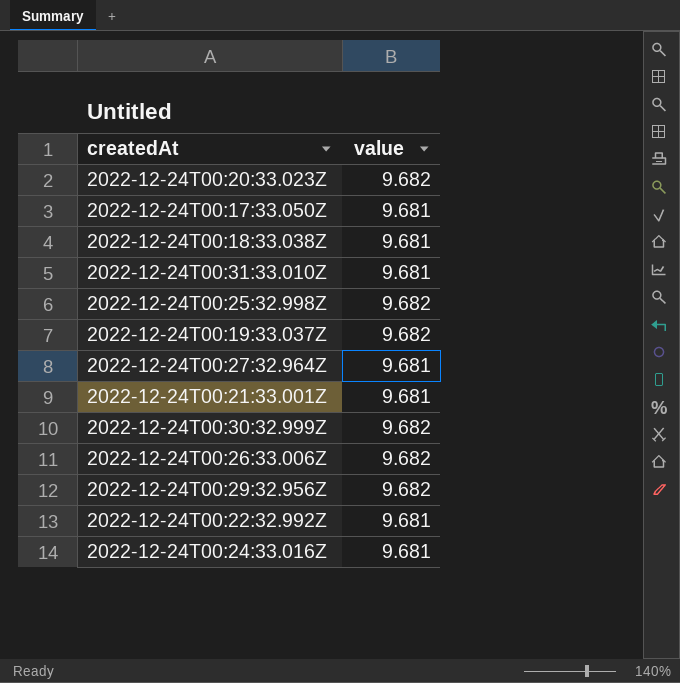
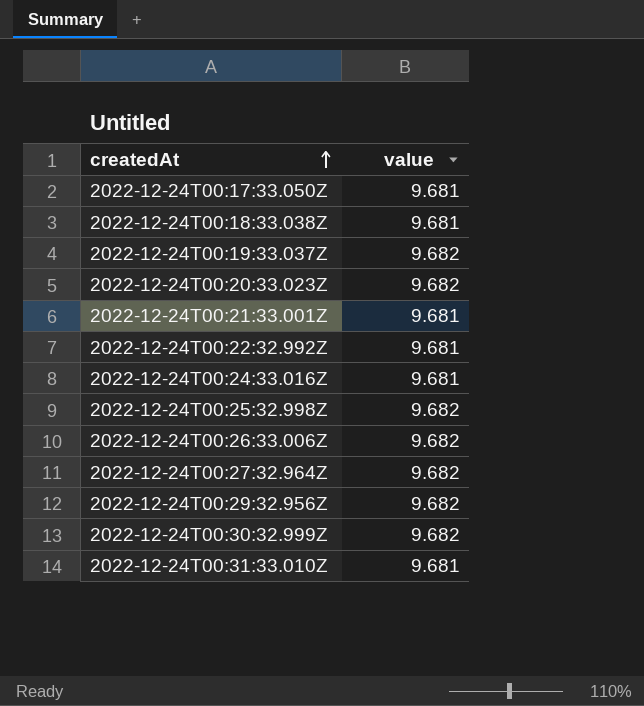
row order: none -> createdAt ascending
2022-12-24T00:27:32.964Z | value: 9.681 -> 9.682

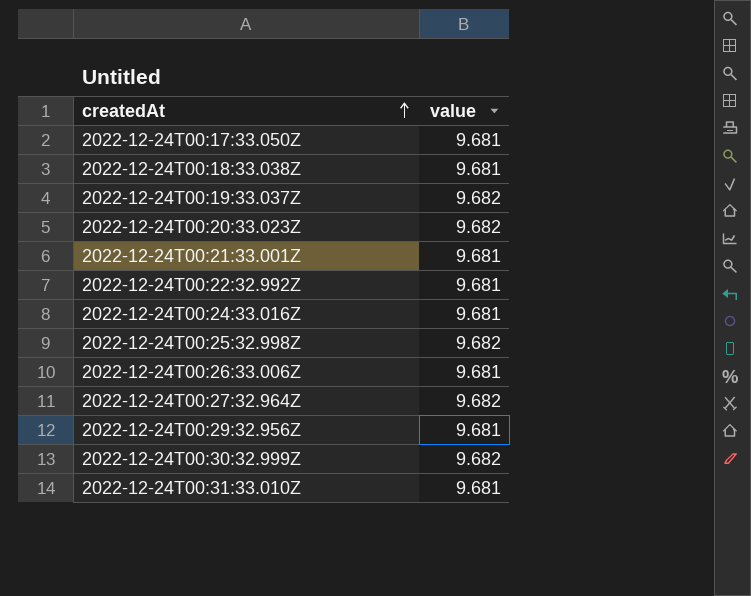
2022-12-24T00:26:33.006Z | value: 9.682 -> 9.681
2022-12-24T00:29:32.956Z | value: 9.682 -> 9.681

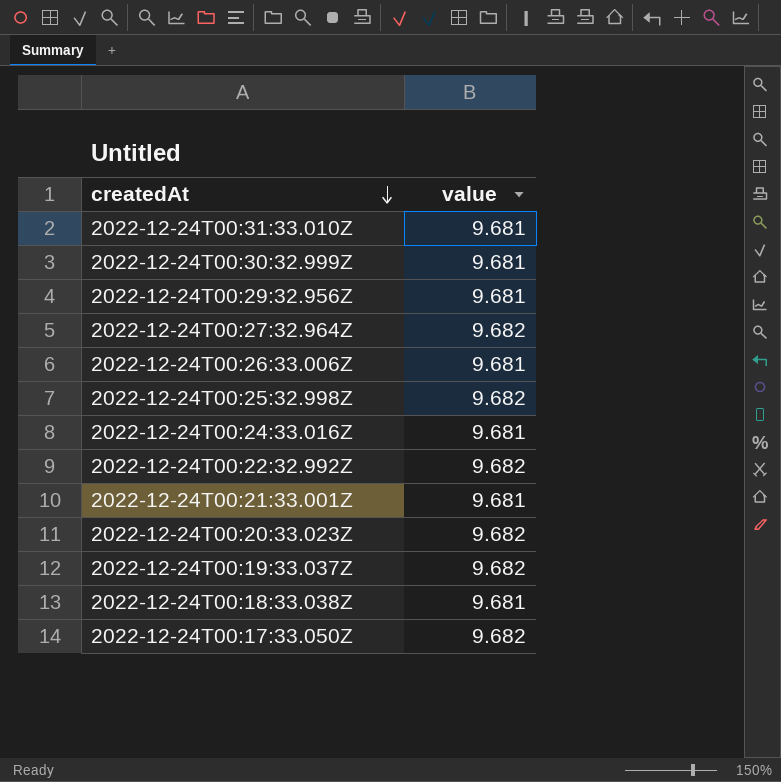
row order: createdAt ascending -> createdAt descending
2022-12-24T00:30:32.999Z | value: 9.682 -> 9.681
2022-12-24T00:22:32.992Z | value: 9.681 -> 9.682
2022-12-24T00:17:33.050Z | value: 9.681 -> 9.682

